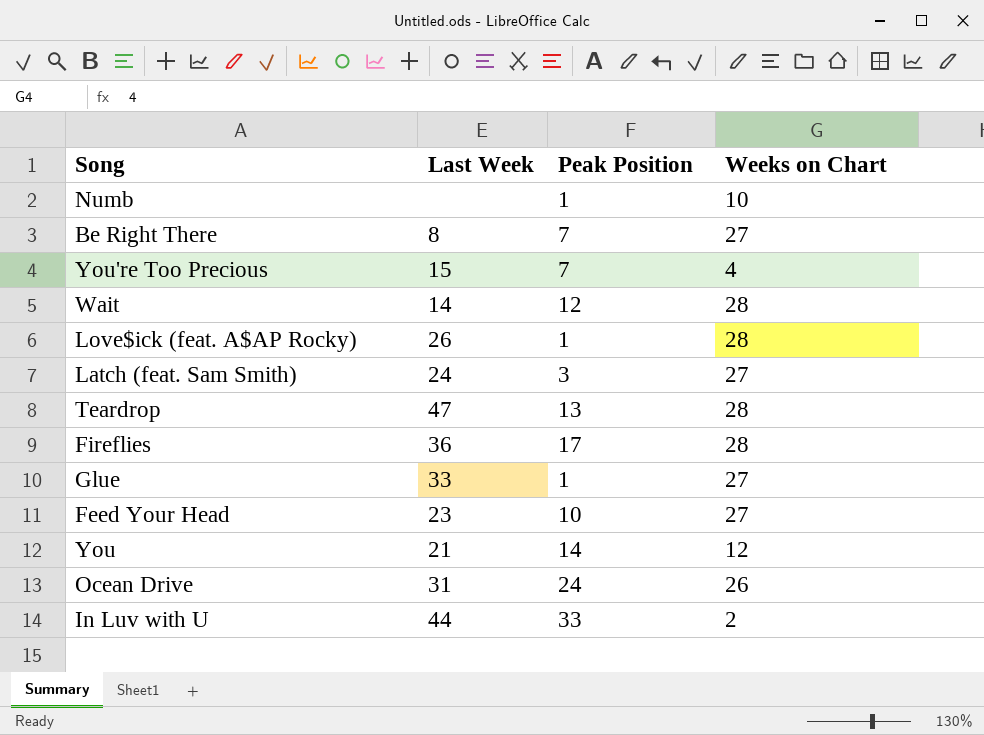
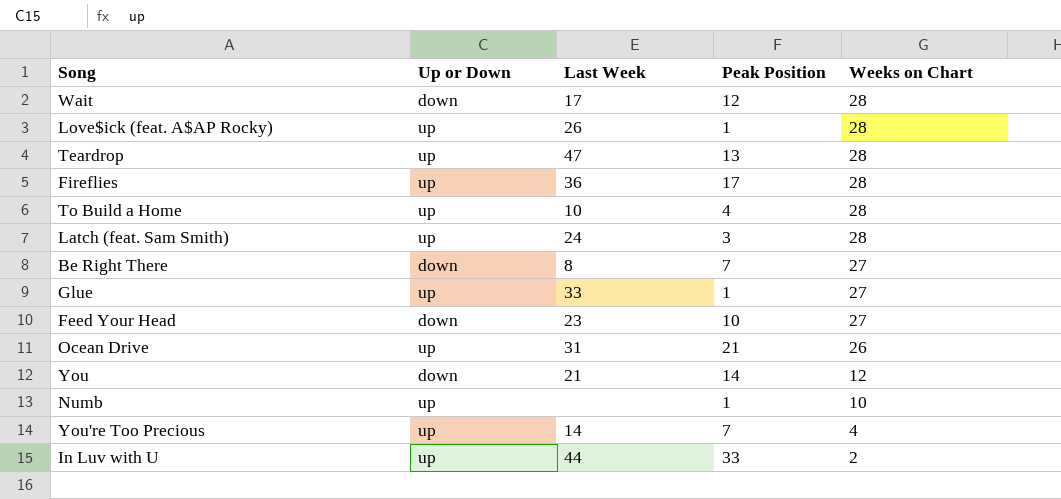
row order: none -> Weeks on Chart descending
column Up or Down | position: none -> 2
Wait | Last Week: 14 -> 17
row To Build a Home: none -> up | 10 | 4 | 28
Latch (feat. Sam Smith) | Weeks on Chart: 27 -> 28
Ocean Drive | Peak Position: 24 -> 21
You're Too Precious | Last Week: 15 -> 14

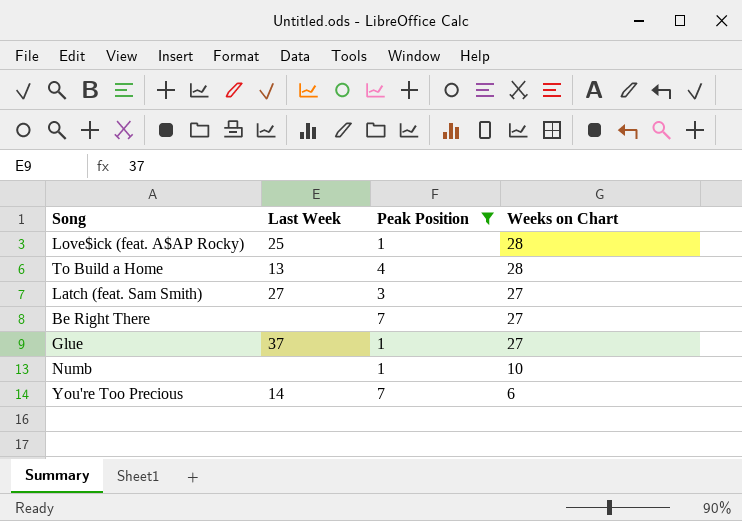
filter: none -> Peak Position <= 7
column Up or Down | position: 2 -> none
Love$ick (feat. A$AP Rocky) | Last Week: 26 -> 25
To Build a Home | Last Week: 10 -> 13
Latch (feat. Sam Smith) | Last Week: 24 -> 27
Latch (feat. Sam Smith) | Weeks on Chart: 28 -> 27
Be Right There | Last Week: 8 -> none
Glue | Last Week: 33 -> 37
You're Too Precious | Weeks on Chart: 4 -> 6

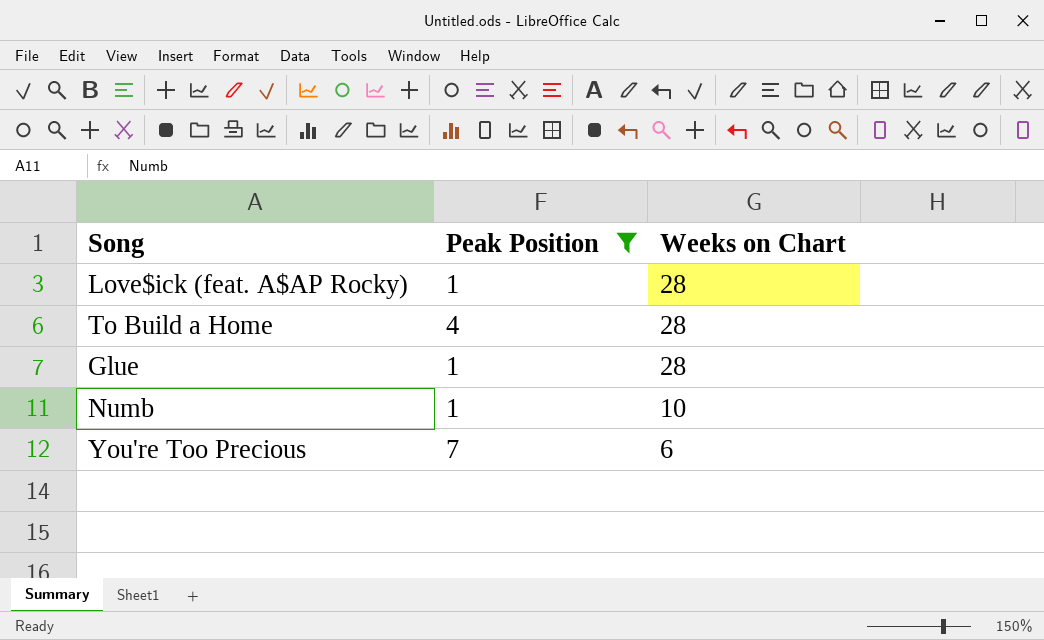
column Last Week | position: 2 -> none
row Latch (feat. Sam Smith): 27 | 3 | 27 -> none
row Be Right There: none | 7 | 27 -> none
Glue | Weeks on Chart: 27 -> 28

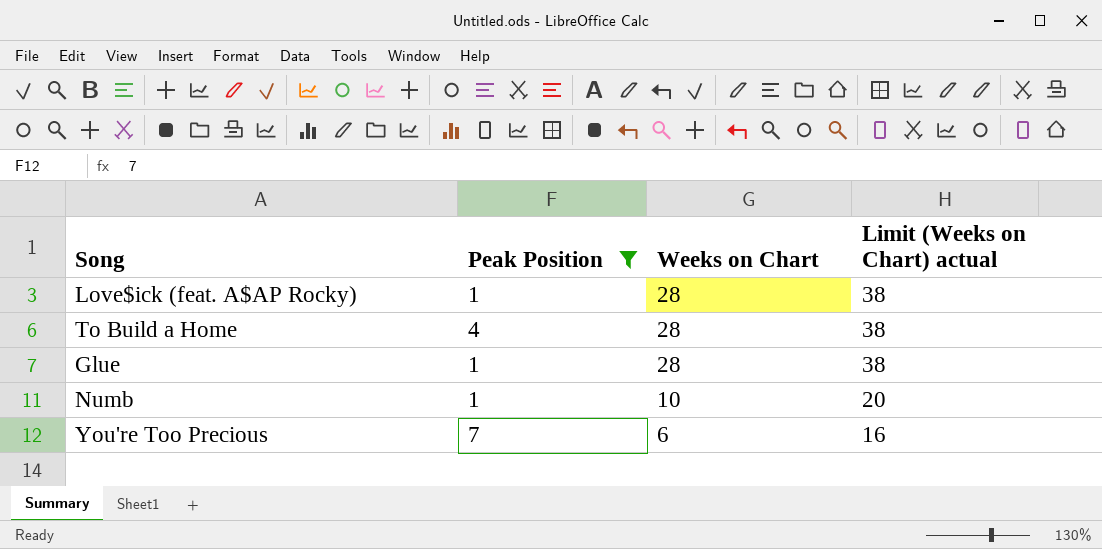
column Limit (Weeks on Chart) actual | formula: none -> [Weeks on Chart] + 10

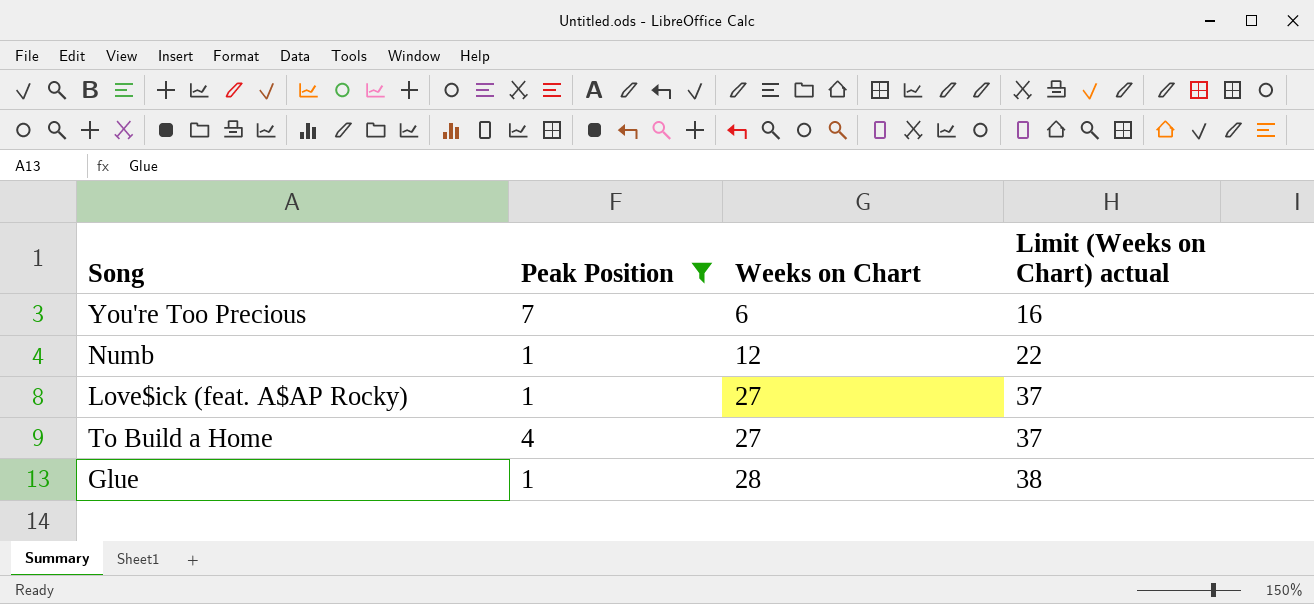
row order: Weeks on Chart descending -> Weeks on Chart ascending
Numb | Weeks on Chart: 10 -> 12
Numb | Limit (Weeks on Chart) actual: 20 -> 22
Love$ick (feat. A$AP Rocky) | Weeks on Chart: 28 -> 27
Love$ick (feat. A$AP Rocky) | Limit (Weeks on Chart) actual: 38 -> 37
To Build a Home | Weeks on Chart: 28 -> 27
To Build a Home | Limit (Weeks on Chart) actual: 38 -> 37

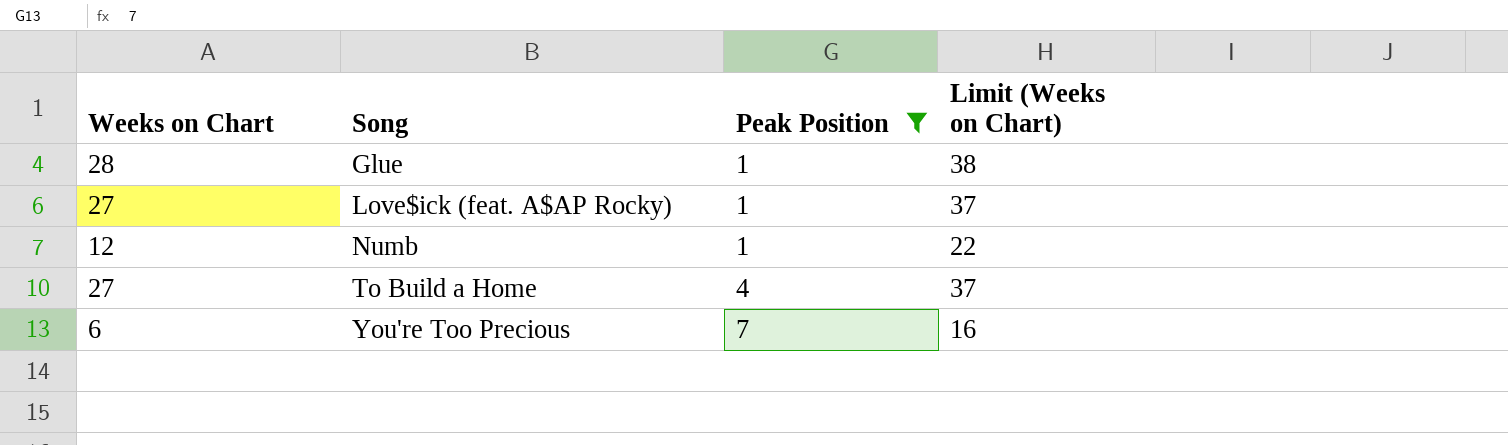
row order: Weeks on Chart ascending -> Song ascending
column Weeks on Chart | position: 3 -> 1
column name: Limit (Weeks on Chart) actual -> Limit (Weeks on Chart)

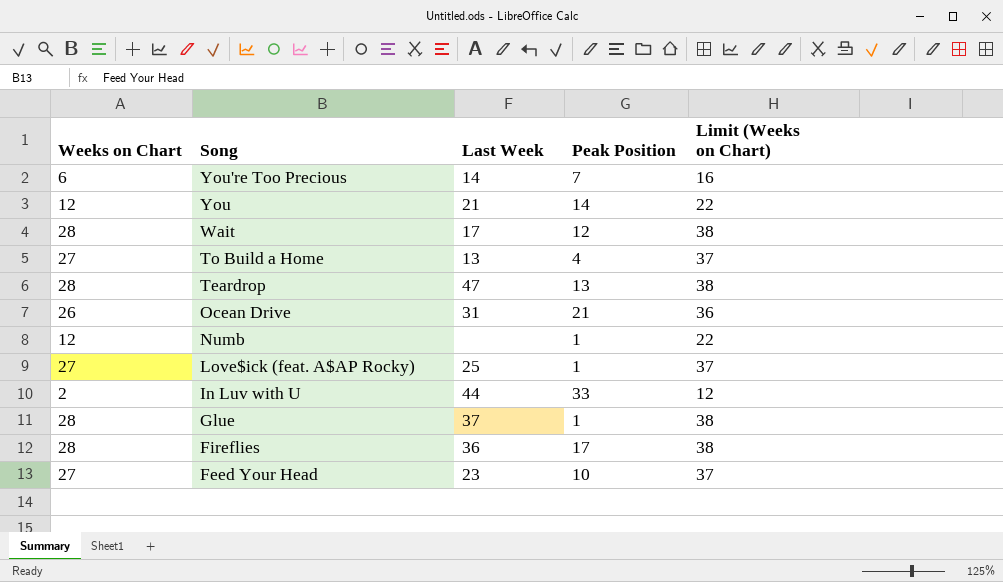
filter: Peak Position <= 7 -> none
row order: Song ascending -> Song descending
column Last Week | position: none -> 3

